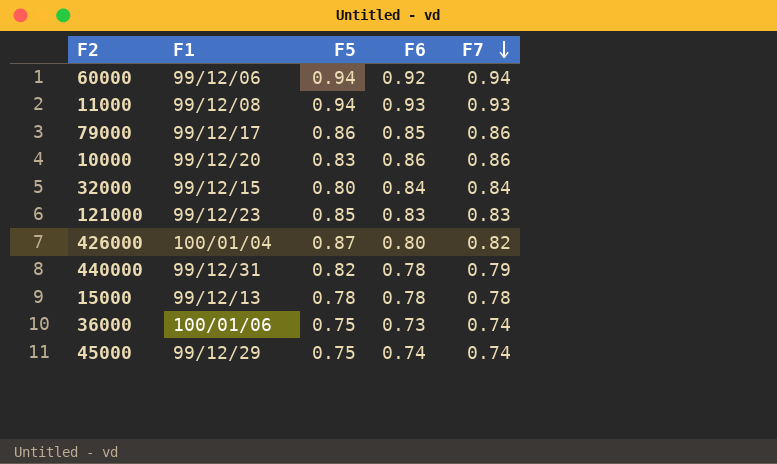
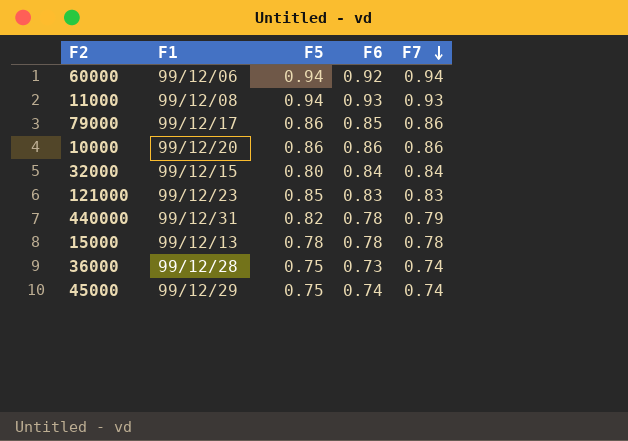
row 426000: 100/01/04 | 0.87 | 0.80 | 0.82 -> none
10000 | F5: 0.83 -> 0.86
36000 | F1: 100/01/06 -> 99/12/28

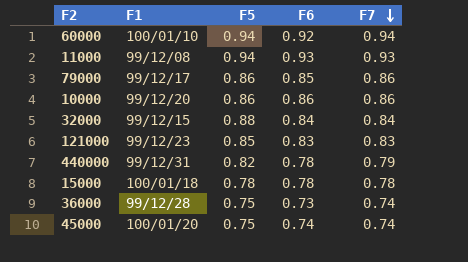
60000 | F1: 99/12/06 -> 100/01/10
32000 | F5: 0.80 -> 0.88
15000 | F1: 99/12/13 -> 100/01/18
45000 | F1: 99/12/29 -> 100/01/20

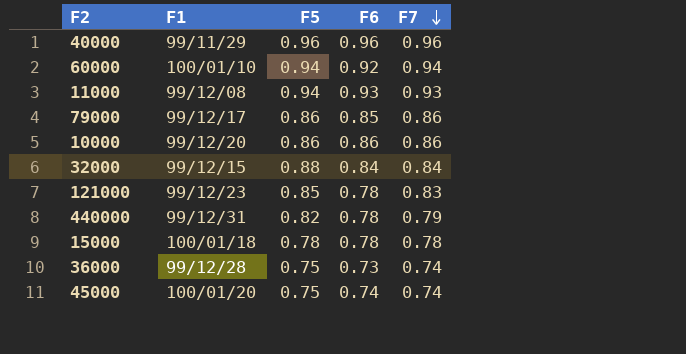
row 40000: none -> 99/11/29 | 0.96 | 0.96 | 0.96
121000 | F6: 0.83 -> 0.78

